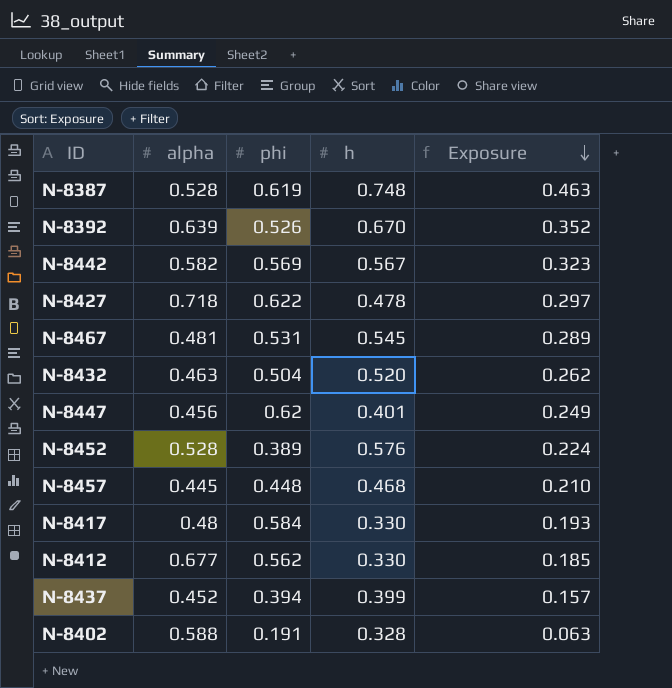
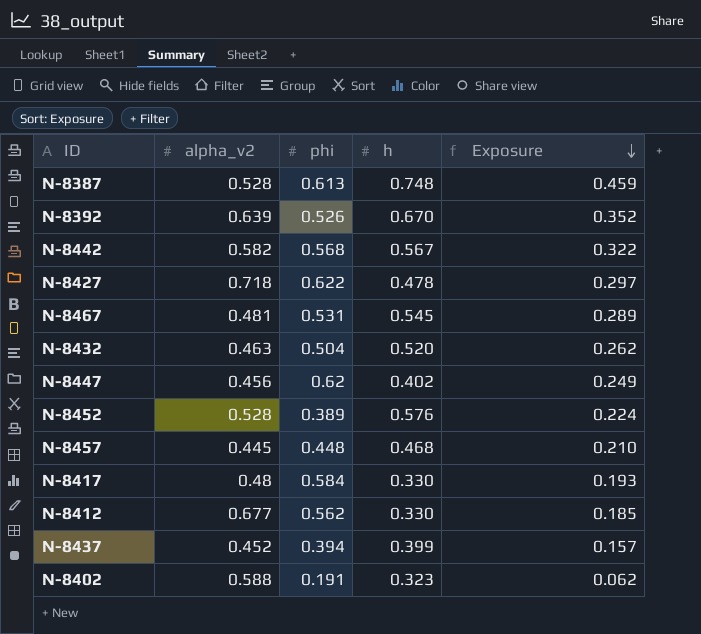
column name: alpha -> alpha_v2
N-8387 | phi: 0.619 -> 0.613
N-8387 | Exposure: 0.463 -> 0.459
N-8442 | phi: 0.569 -> 0.568
N-8442 | Exposure: 0.323 -> 0.322
N-8447 | h: 0.401 -> 0.402
N-8402 | h: 0.328 -> 0.323
N-8402 | Exposure: 0.063 -> 0.062

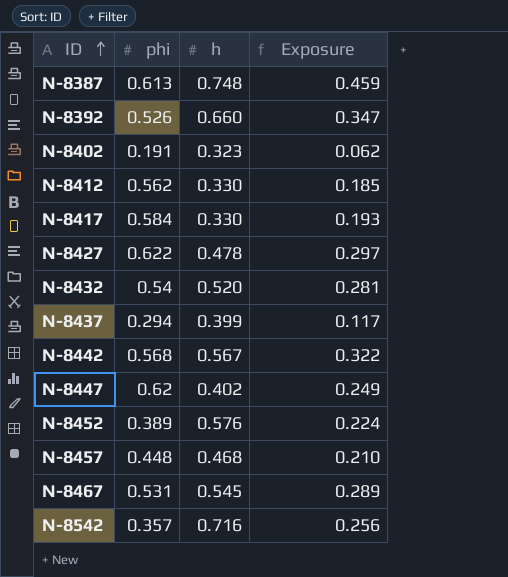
row order: Exposure descending -> ID ascending
column alpha_v2 | position: 2 -> none
N-8392 | h: 0.670 -> 0.660
N-8392 | Exposure: 0.352 -> 0.347
N-8432 | phi: 0.504 -> 0.54
N-8432 | Exposure: 0.262 -> 0.281
N-8437 | phi: 0.394 -> 0.294
N-8437 | Exposure: 0.157 -> 0.117
row N-8542: none -> 0.357 | 0.716 | 0.256

